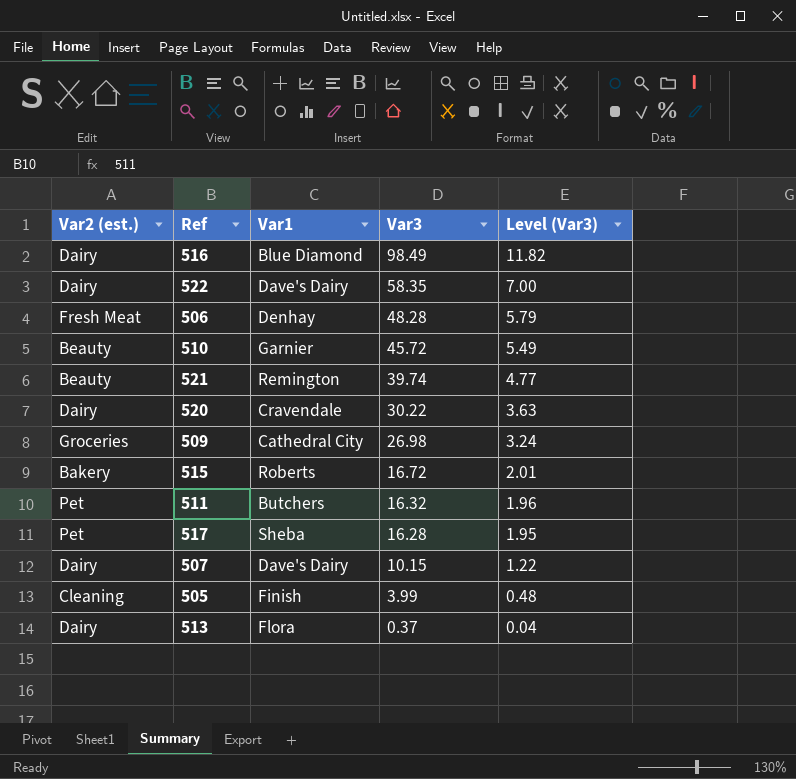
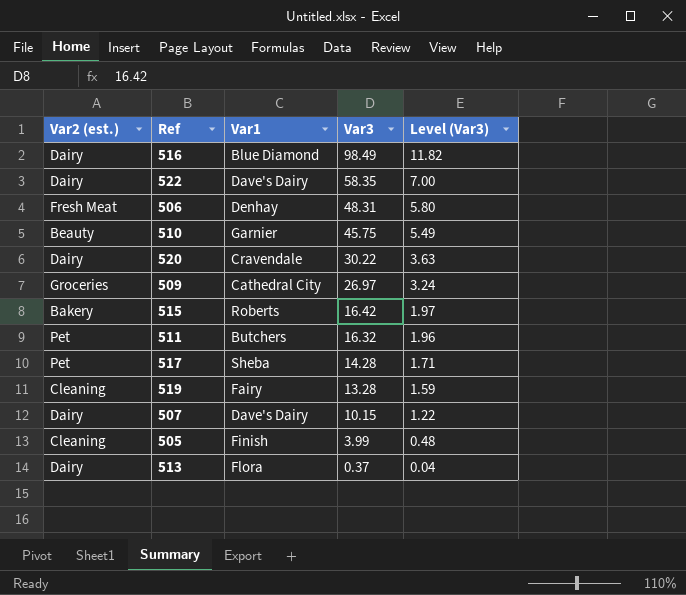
row 521: Beauty | Remington | 39.74 | 4.77 -> none
506 | Var3: 48.28 -> 48.31
506 | Level (Var3): 5.79 -> 5.80
510 | Var3: 45.72 -> 45.75
509 | Var3: 26.98 -> 26.97
515 | Var3: 16.72 -> 16.42
515 | Level (Var3): 2.01 -> 1.97
517 | Var3: 16.28 -> 14.28
517 | Level (Var3): 1.95 -> 1.71
row 519: none -> Cleaning | Fairy | 13.28 | 1.59

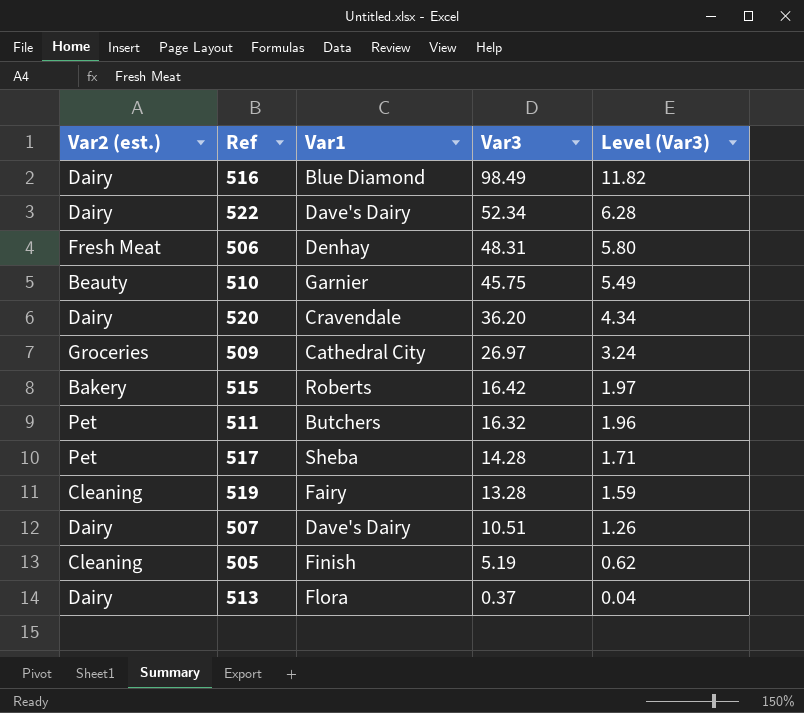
522 | Var3: 58.35 -> 52.34
522 | Level (Var3): 7.00 -> 6.28
520 | Var3: 30.22 -> 36.20
520 | Level (Var3): 3.63 -> 4.34
507 | Var3: 10.15 -> 10.51
507 | Level (Var3): 1.22 -> 1.26
505 | Var3: 3.99 -> 5.19
505 | Level (Var3): 0.48 -> 0.62

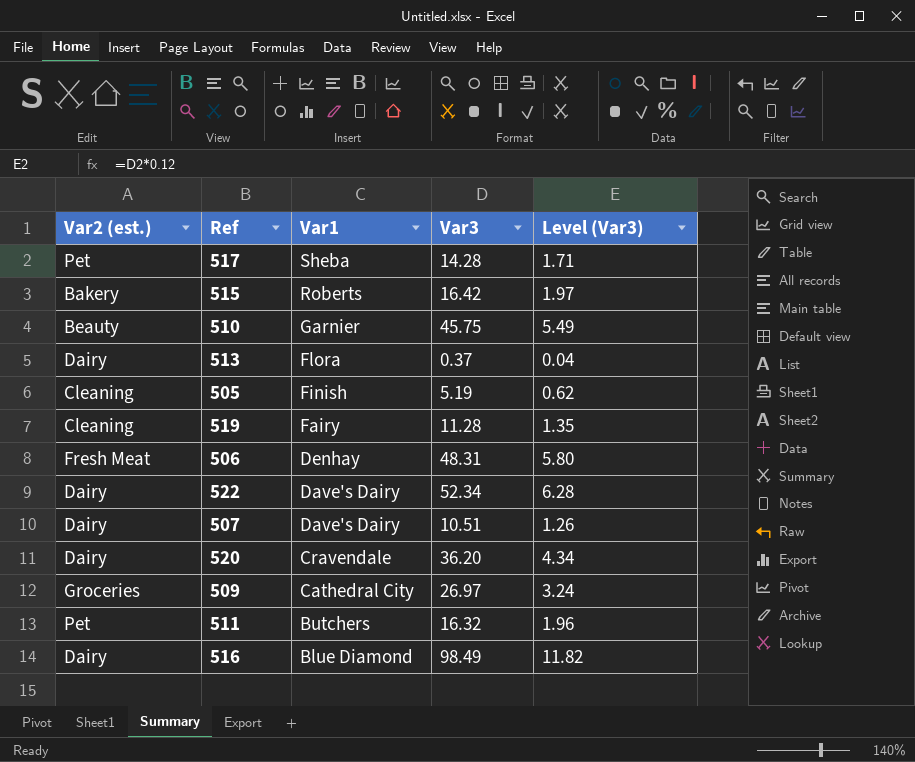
row order: Var3 descending -> Var1 descending
519 | Var3: 13.28 -> 11.28
519 | Level (Var3): 1.59 -> 1.35

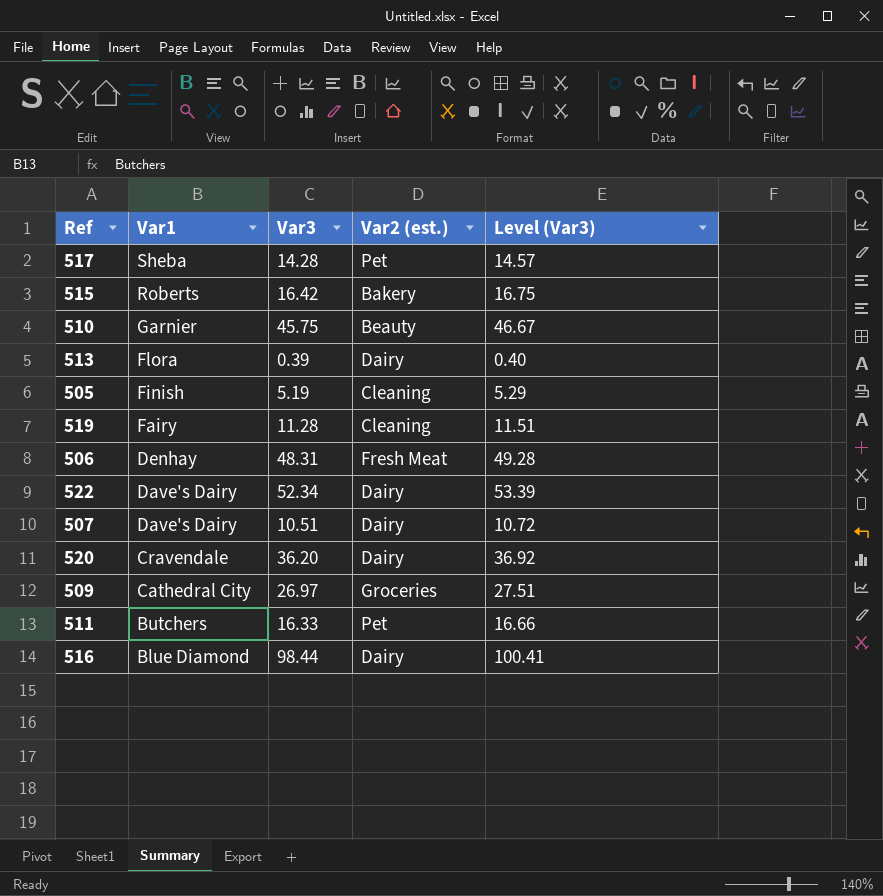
column Var2 (est.) | position: 1 -> 4
column Level (Var3) | formula: [Var3] * 0.12 -> [Var3] * 1.02
513 | Var3: 0.37 -> 0.39
511 | Var3: 16.32 -> 16.33
516 | Var3: 98.49 -> 98.44

